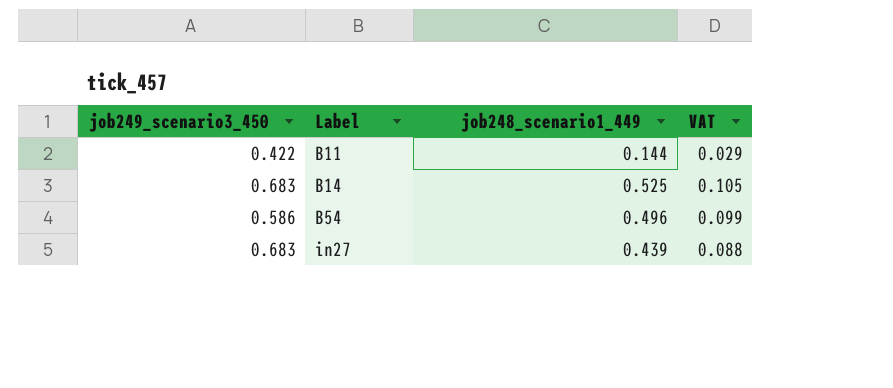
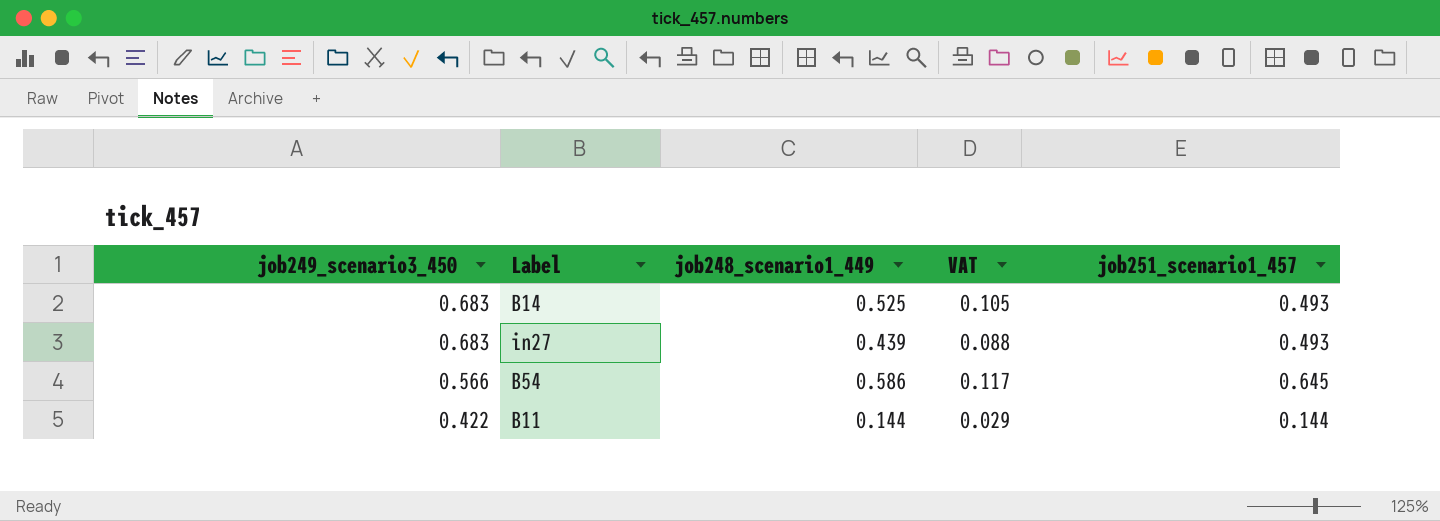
row order: Label ascending -> job249_scenario3_450 descending
column job251_scenario1_457 | position: none -> 5
B54 | job249_scenario3_450: 0.586 -> 0.566
B54 | job248_scenario1_449: 0.496 -> 0.586
B54 | VAT: 0.099 -> 0.117

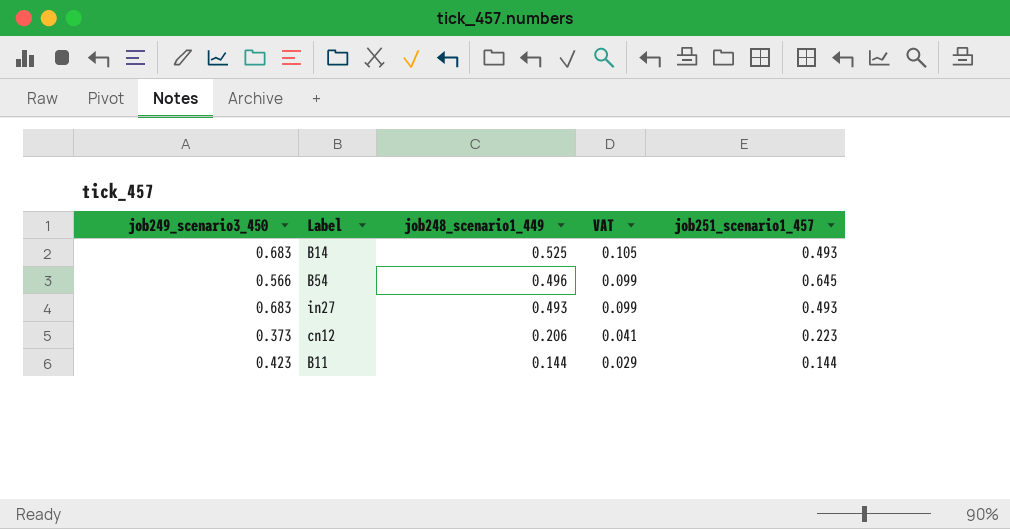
row order: job249_scenario3_450 descending -> job248_scenario1_449 descending
B54 | job248_scenario1_449: 0.586 -> 0.496
B54 | VAT: 0.117 -> 0.099
in27 | job248_scenario1_449: 0.439 -> 0.493
in27 | VAT: 0.088 -> 0.099
row cn12: none -> 0.373 | 0.206 | 0.041 | 0.223
B11 | job249_scenario3_450: 0.422 -> 0.423

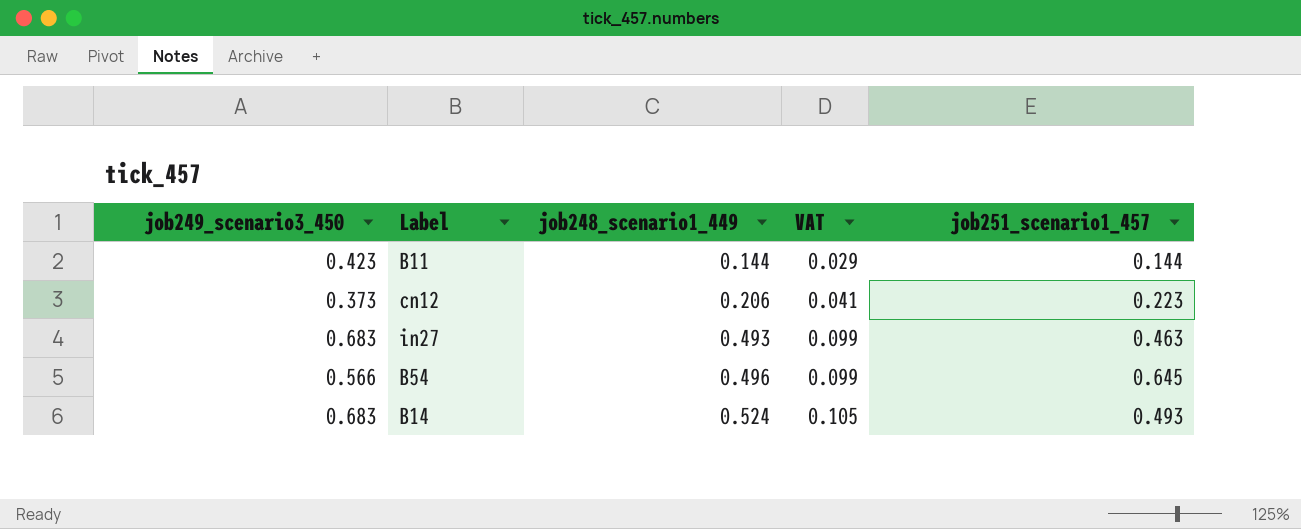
row order: job248_scenario1_449 descending -> job248_scenario1_449 ascending
in27 | job251_scenario1_457: 0.493 -> 0.463
B14 | job248_scenario1_449: 0.525 -> 0.524

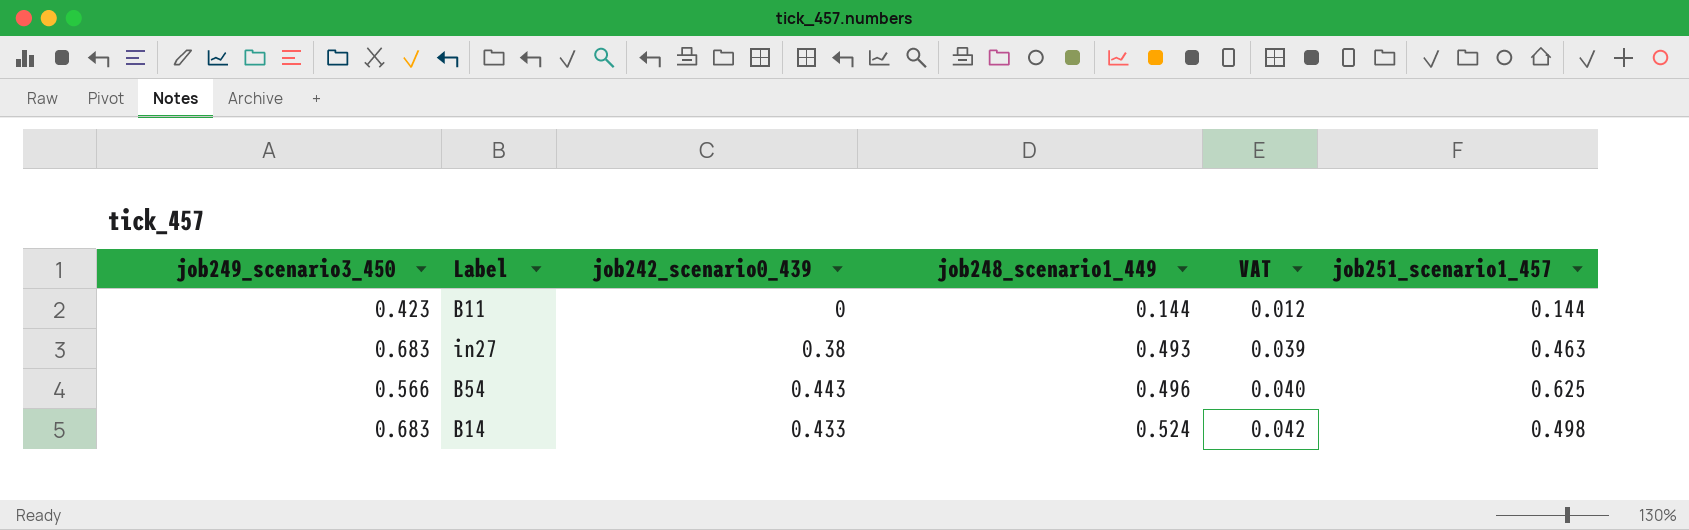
column job242_scenario0_439 | position: none -> 3
column VAT | formula: [job248_scenario1_449] * 0.2 -> [job248_scenario1_449] * 0.08
row cn12: 0.373 | 0.206 | 0.041 | 0.223 -> none
B54 | job251_scenario1_457: 0.645 -> 0.625
B14 | job251_scenario1_457: 0.493 -> 0.498

